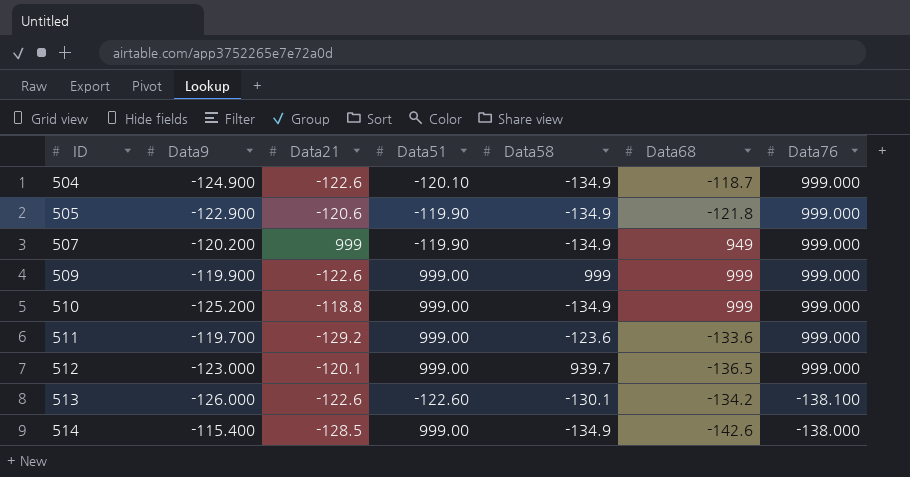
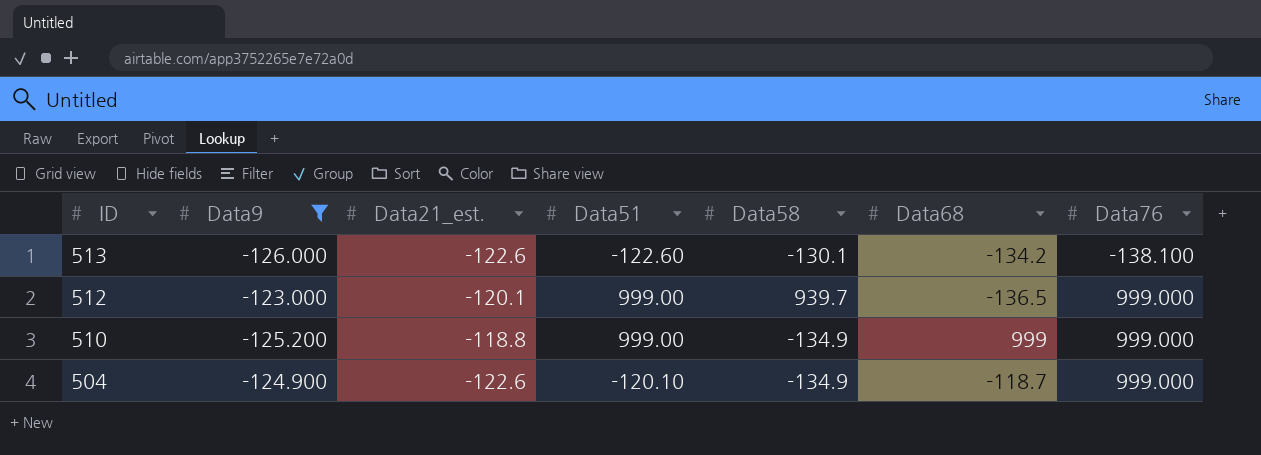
filter: none -> Data9 <= -123.000
row order: ID ascending -> ID descending
column name: Data21 -> Data21_est.

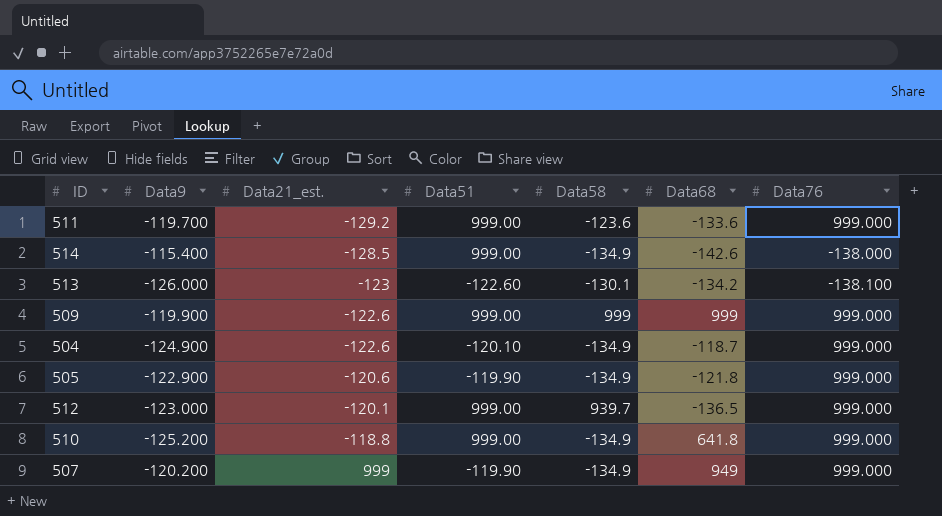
filter: Data9 <= -123.000 -> none
row order: ID descending -> Data21_est. ascending
513 | Data21_est.: -122.6 -> -123
510 | Data68: 999 -> 641.8

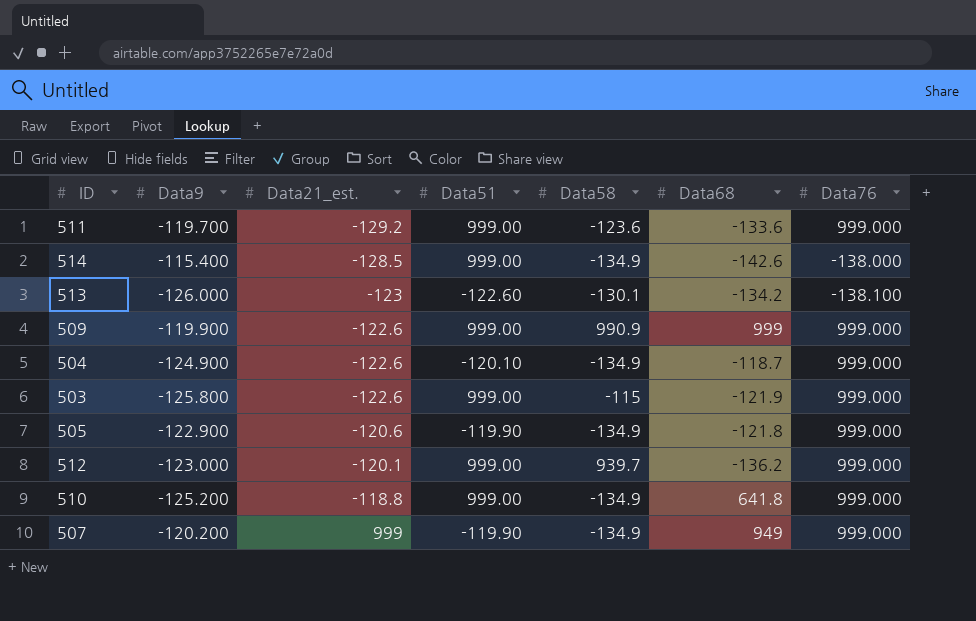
509 | Data58: 999 -> 990.9
row 503: none -> -125.800 | -122.6 | 999.00 | -115 | -121.9 | 999.000
512 | Data68: -136.5 -> -136.2

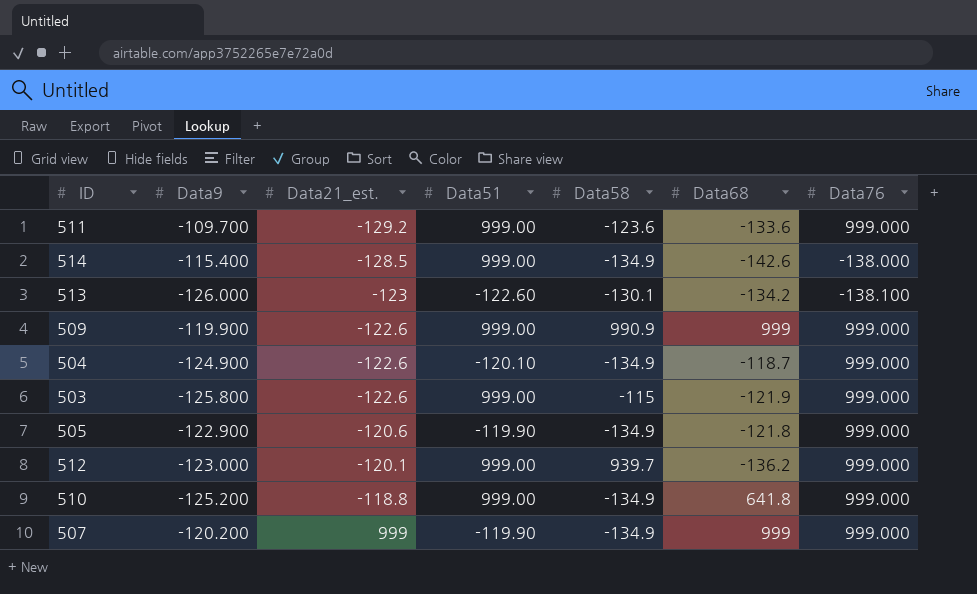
511 | Data9: -119.700 -> -109.700
507 | Data68: 949 -> 999

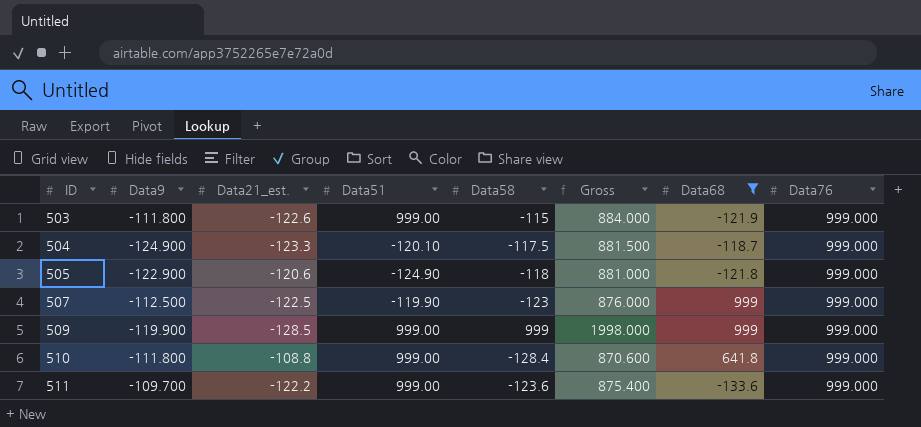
filter: none -> Data68 >= -133.6
row order: Data21_est. ascending -> ID ascending
column Gross | formula: none -> [Data58] + [Data76]
503 | Data9: -125.800 -> -111.800
504 | Data21_est.: -122.6 -> -123.3
504 | Data58: -134.9 -> -117.5
505 | Data51: -119.90 -> -124.90
505 | Data58: -134.9 -> -118
507 | Data9: -120.200 -> -112.500
507 | Data21_est.: 999 -> -122.5
507 | Data58: -134.9 -> -123
509 | Data21_est.: -122.6 -> -128.5
509 | Data58: 990.9 -> 999
510 | Data9: -125.200 -> -111.800
510 | Data21_est.: -118.8 -> -108.8
510 | Data58: -134.9 -> -128.4
511 | Data21_est.: -129.2 -> -122.2

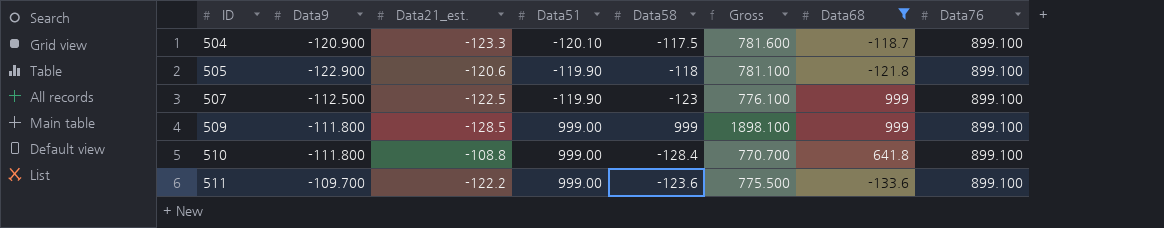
row 503: -111.800 | -122.6 | 999.00 | -115 | 884.000 | -121.9 | 999.000 -> none
504 | Data9: -124.900 -> -120.900
504 | Gross: 881.500 -> 781.600
504 | Data76: 999.000 -> 899.100
505 | Data51: -124.90 -> -119.90
505 | Gross: 881.000 -> 781.100
505 | Data76: 999.000 -> 899.100
507 | Gross: 876.000 -> 776.100
507 | Data76: 999.000 -> 899.100
509 | Data9: -119.900 -> -111.800
509 | Gross: 1998.000 -> 1898.100
509 | Data76: 999.000 -> 899.100
510 | Gross: 870.600 -> 770.700
510 | Data76: 999.000 -> 899.100
511 | Gross: 875.400 -> 775.500
511 | Data76: 999.000 -> 899.100

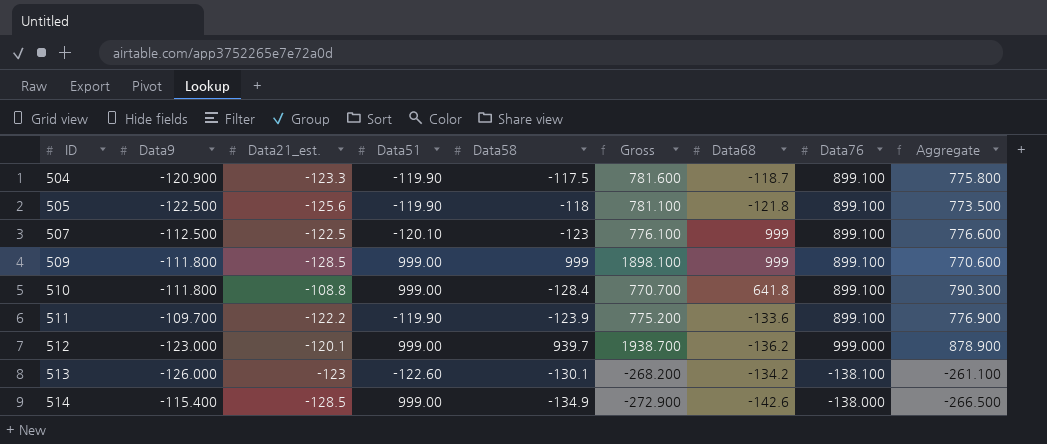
filter: Data68 >= -133.6 -> none
column Aggregate | formula: none -> [Data21_est.] + [Data76]
504 | Data51: -120.10 -> -119.90
505 | Data9: -122.900 -> -122.500
505 | Data21_est.: -120.6 -> -125.6
507 | Data51: -119.90 -> -120.10
511 | Data51: 999.00 -> -119.90
511 | Data58: -123.6 -> -123.9
511 | Gross: 775.500 -> 775.200

